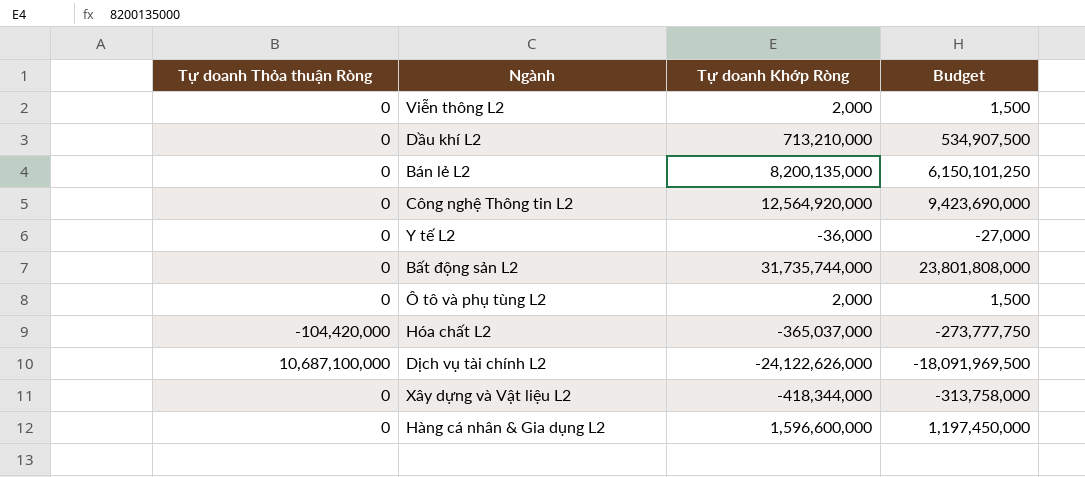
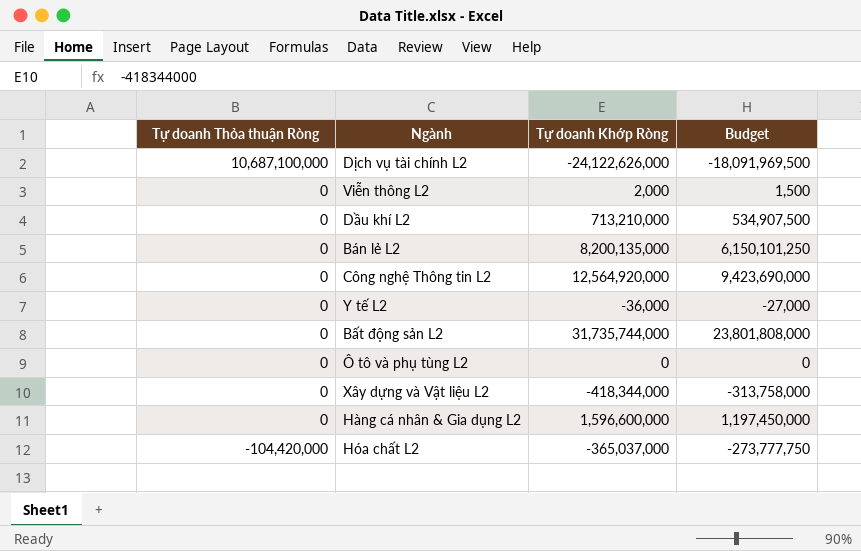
row order: none -> Tự doanh Thỏa thuận Ròng descending
Ô tô và phụ tùng L2 | Tự doanh Khớp Ròng: 2,000 -> 0
Ô tô và phụ tùng L2 | Budget: 1,500 -> 0

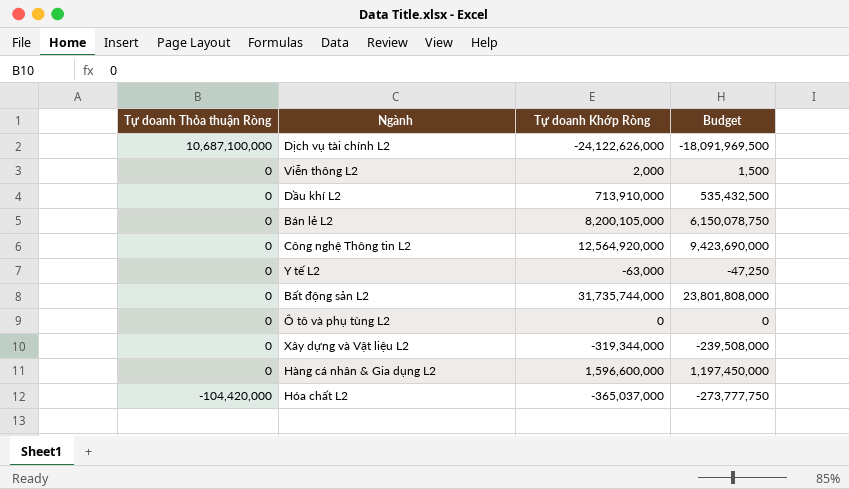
Dầu khí L2 | Tự doanh Khớp Ròng: 713,210,000 -> 713,910,000
Dầu khí L2 | Budget: 534,907,500 -> 535,432,500
Bán lẻ L2 | Tự doanh Khớp Ròng: 8,200,135,000 -> 8,200,105,000
Bán lẻ L2 | Budget: 6,150,101,250 -> 6,150,078,750
Y tế L2 | Tự doanh Khớp Ròng: -36,000 -> -63,000
Y tế L2 | Budget: -27,000 -> -47,250
Xây dựng và Vật liệu L2 | Tự doanh Khớp Ròng: -418,344,000 -> -319,344,000
Xây dựng và Vật liệu L2 | Budget: -313,758,000 -> -239,508,000

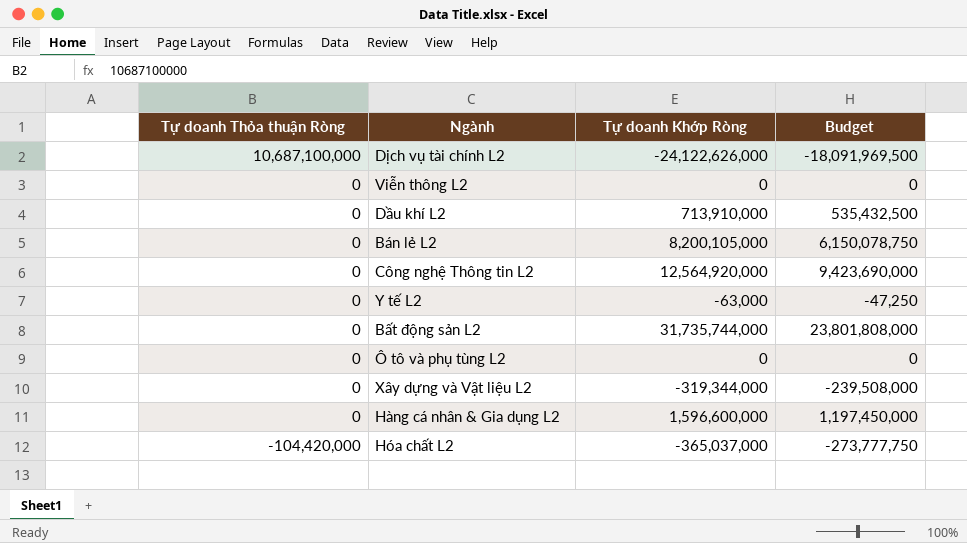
Viễn thông L2 | Tự doanh Khớp Ròng: 2,000 -> 0
Viễn thông L2 | Budget: 1,500 -> 0

